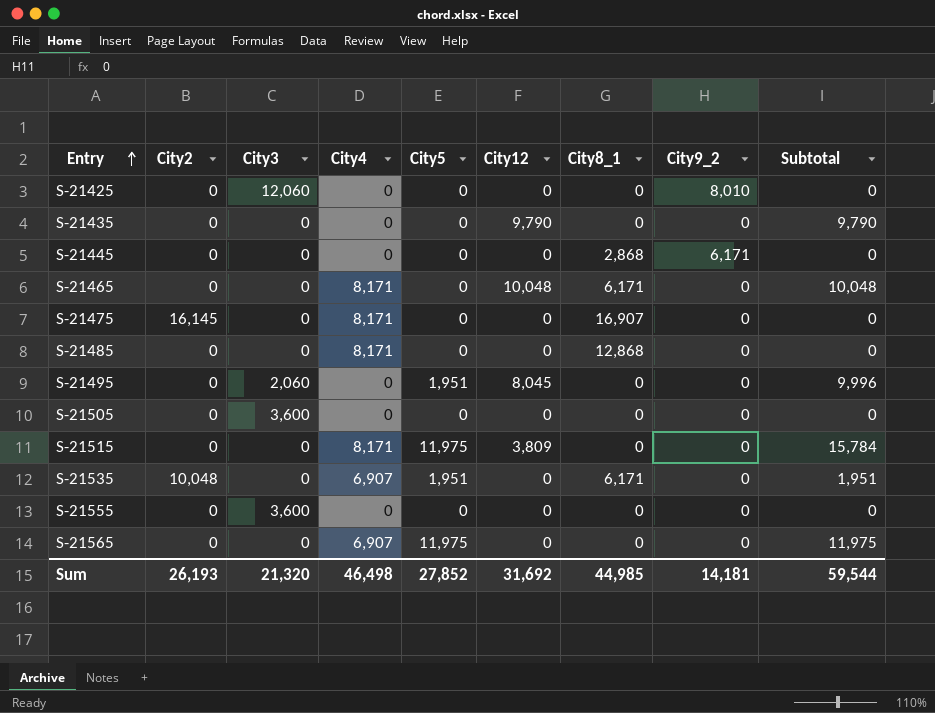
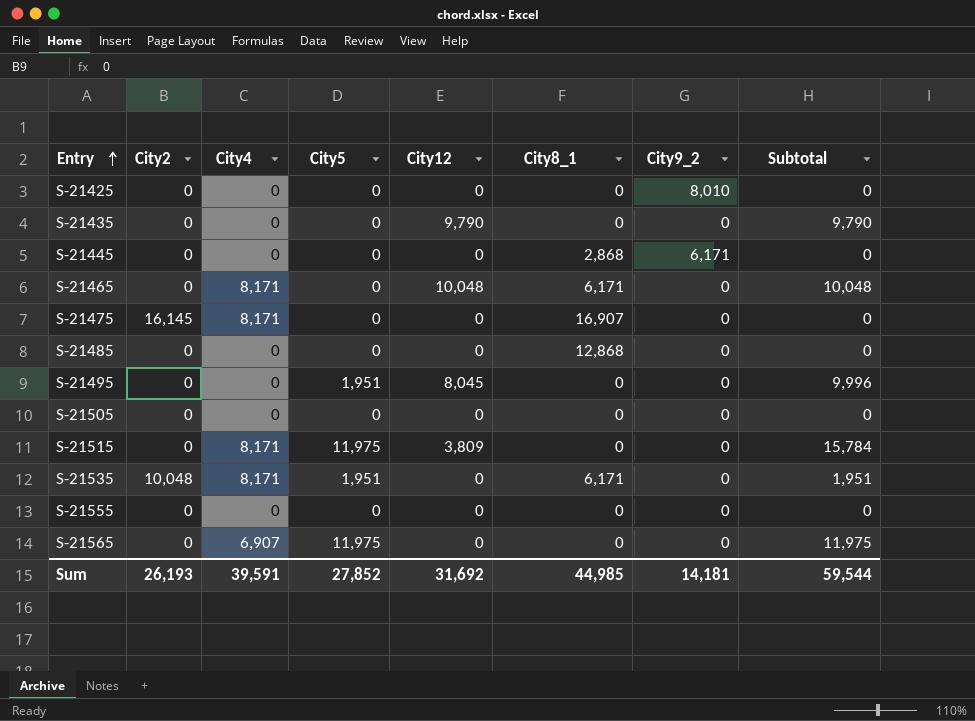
column City3 | position: 3 -> none
S-21485 | City4: 8,171 -> 0
S-21535 | City4: 6,907 -> 8,171
Sum | City4: 46,498 -> 39,591

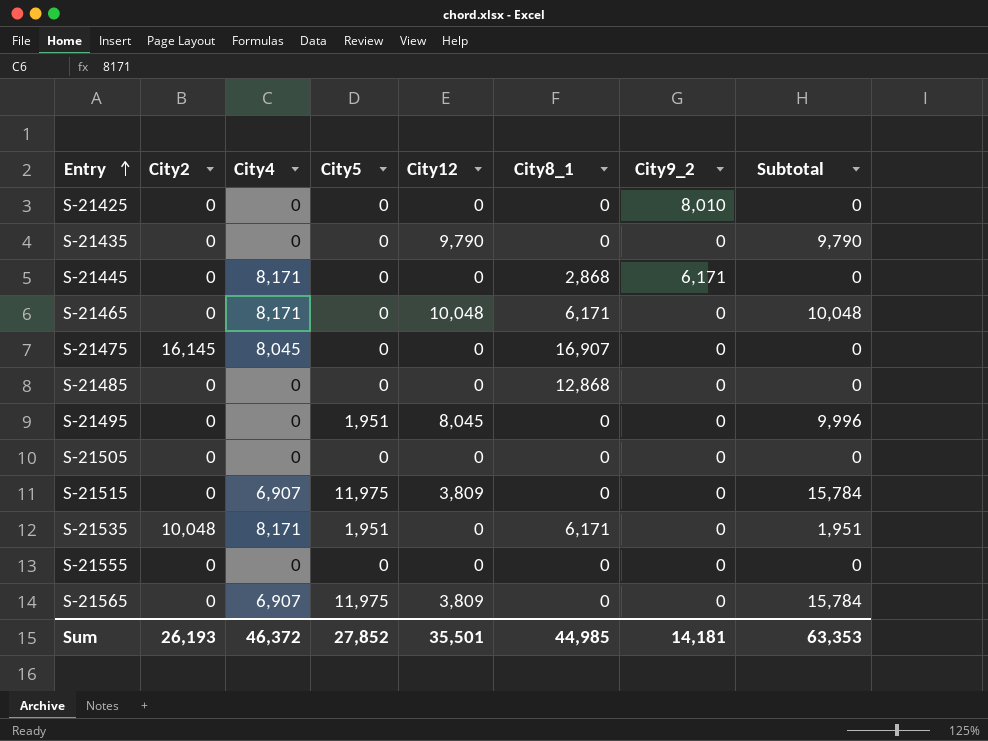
S-21445 | City4: 0 -> 8,171
S-21475 | City4: 8,171 -> 8,045
S-21515 | City4: 8,171 -> 6,907
S-21565 | City12: 0 -> 3,809
S-21565 | Subtotal: 11,975 -> 15,784
Sum | City4: 39,591 -> 46,372
Sum | City12: 31,692 -> 35,501
Sum | Subtotal: 59,544 -> 63,353

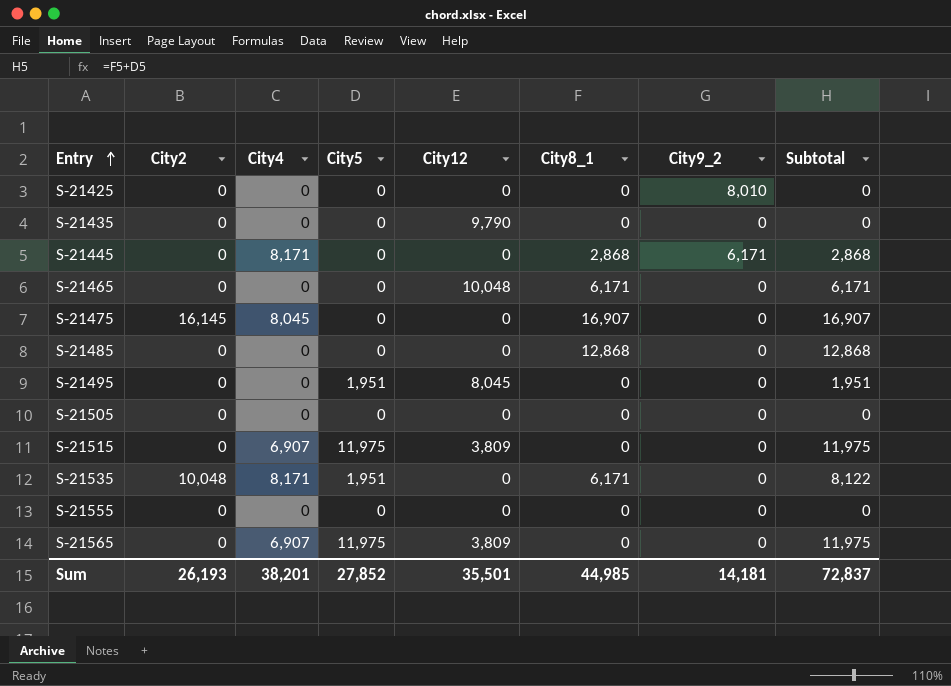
column Subtotal | formula: [City5] + [City12] -> [City5] + [City8_1]
S-21465 | City4: 8,171 -> 0
Sum | City4: 46,372 -> 38,201
Sum | Subtotal: 63,353 -> 72,837

